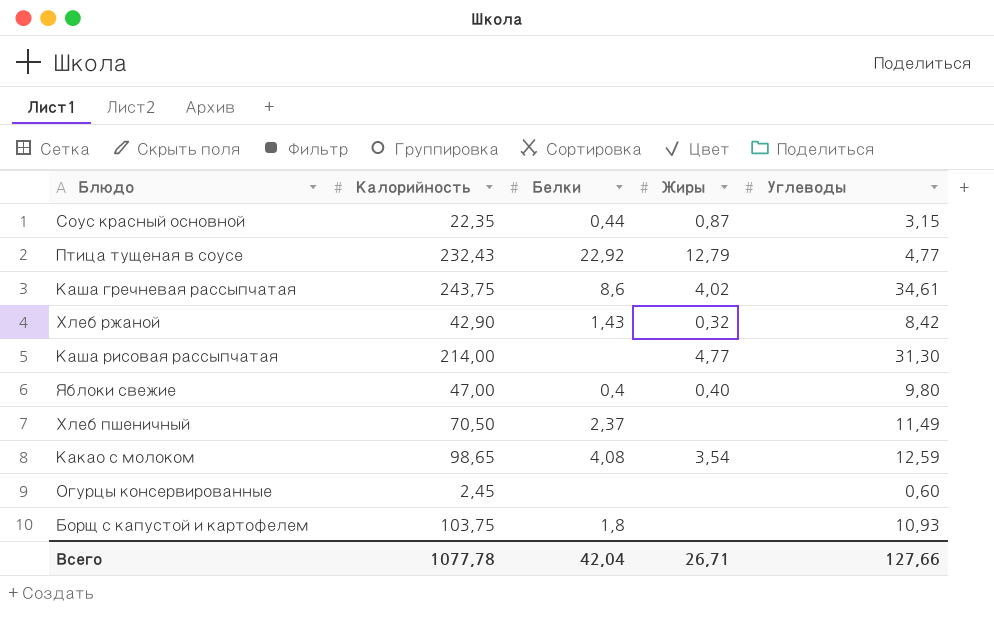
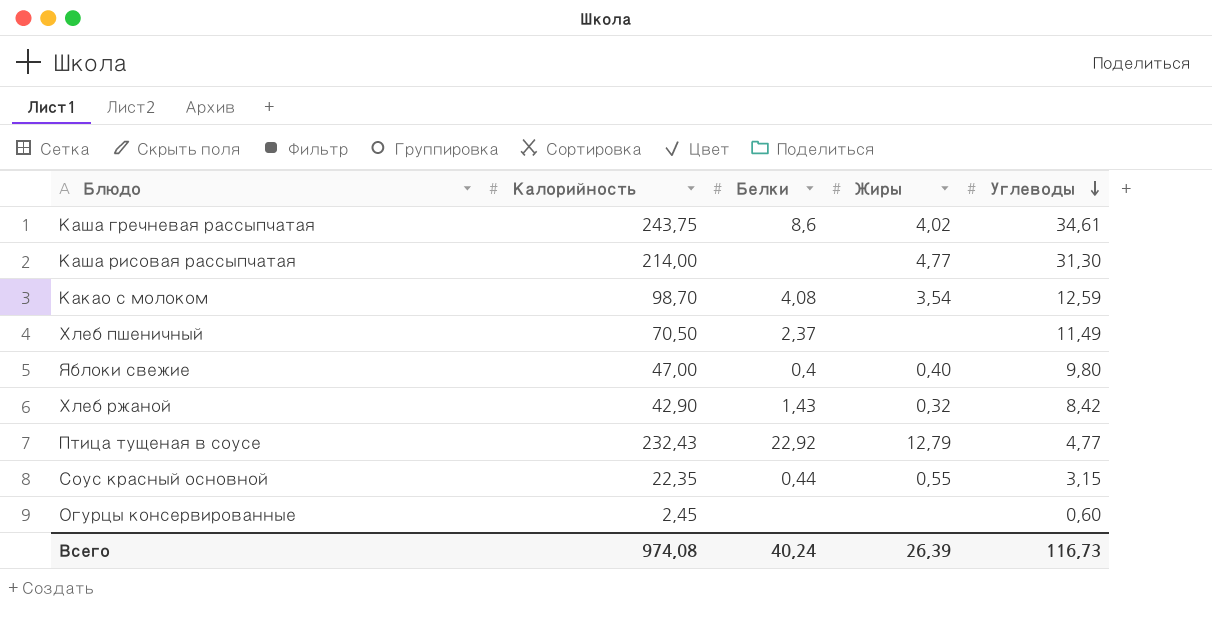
row order: none -> Углеводы descending
row Борщ с капустой и картофелем: 103,75 | 1,8 | none | 10,93 -> none
Какао с молоком | Калорийность: 98,65 -> 98,70
Соус красный основной | Жиры: 0,87 -> 0,55
Всего | Калорийность: 1077,78 -> 974,08
Всего | Белки: 42,04 -> 40,24
Всего | Жиры: 26,71 -> 26,39
Всего | Углеводы: 127,66 -> 116,73

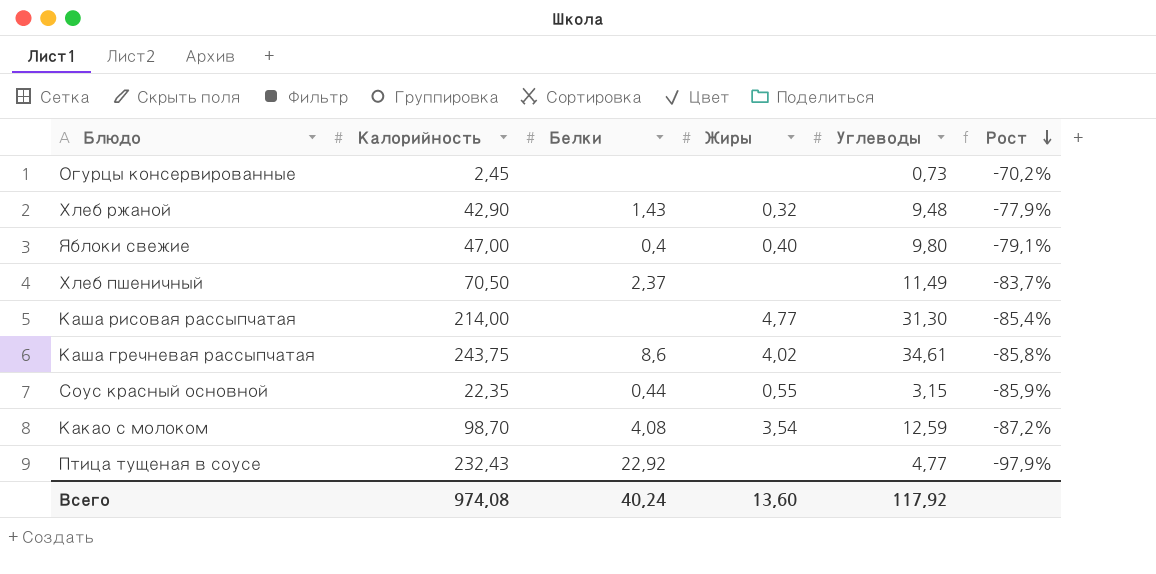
row order: Углеводы descending -> Рост descending
column Рост | formula: none -> ([Углеводы] - [Калорийность]) / [Калорийность]
Огурцы консервированные | Углеводы: 0,60 -> 0,73
Хлеб ржаной | Углеводы: 8,42 -> 9,48
Птица тущеная в соусе | Жиры: 12,79 -> none
Всего | Жиры: 26,39 -> 13,60
Всего | Углеводы: 116,73 -> 117,92

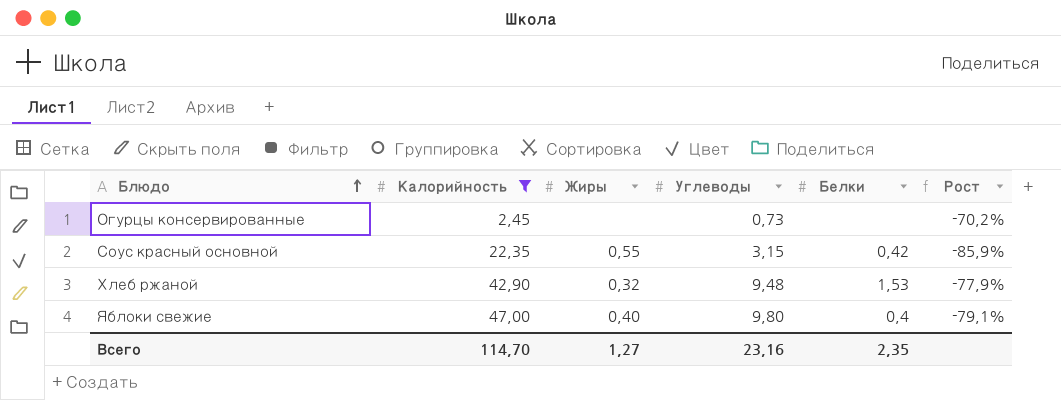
filter: none -> Калорийность <= 47,00
row order: Рост descending -> Блюдо ascending
column Белки | position: 3 -> 5
Соус красный основной | Белки: 0,44 -> 0,42
Хлеб ржаной | Белки: 1,43 -> 1,53
Всего | Калорийность: 974,08 -> 114,70
Всего | Жиры: 13,60 -> 1,27
Всего | Углеводы: 117,92 -> 23,16
Всего | Белки: 40,24 -> 2,35

